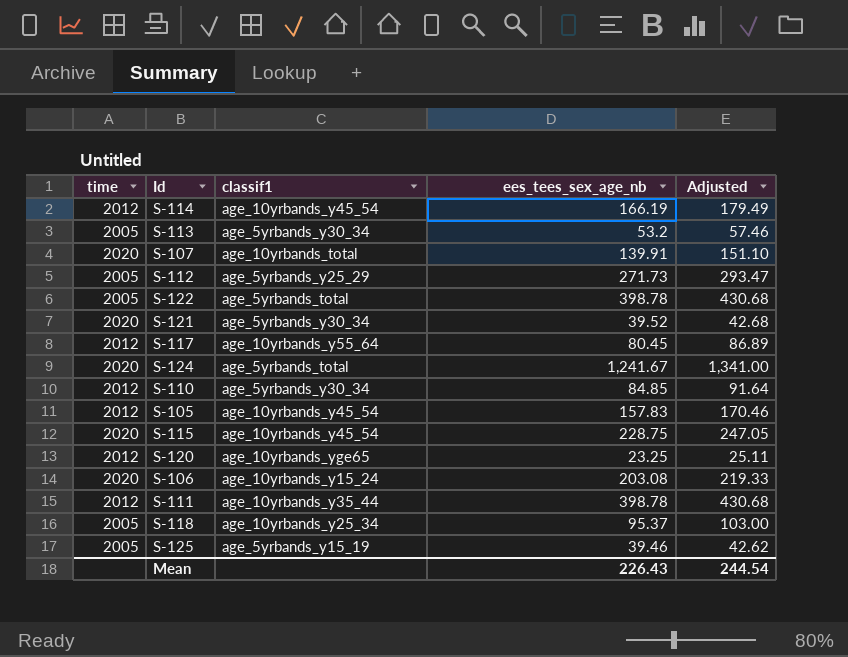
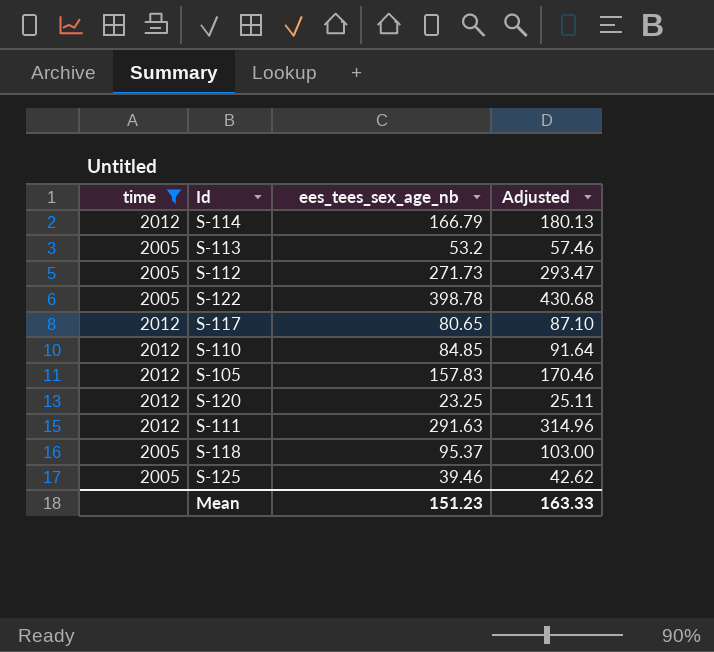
filter: none -> time != 2020
column classif1 | position: 3 -> none
S-114 | ees_tees_sex_age_nb: 166.19 -> 166.79
S-114 | Adjusted: 179.49 -> 180.13
S-117 | ees_tees_sex_age_nb: 80.45 -> 80.65
S-117 | Adjusted: 86.89 -> 87.10
S-111 | ees_tees_sex_age_nb: 398.78 -> 291.63
S-111 | Adjusted: 430.68 -> 314.96
Mean | ees_tees_sex_age_nb: 226.43 -> 151.23
Mean | Adjusted: 244.54 -> 163.33

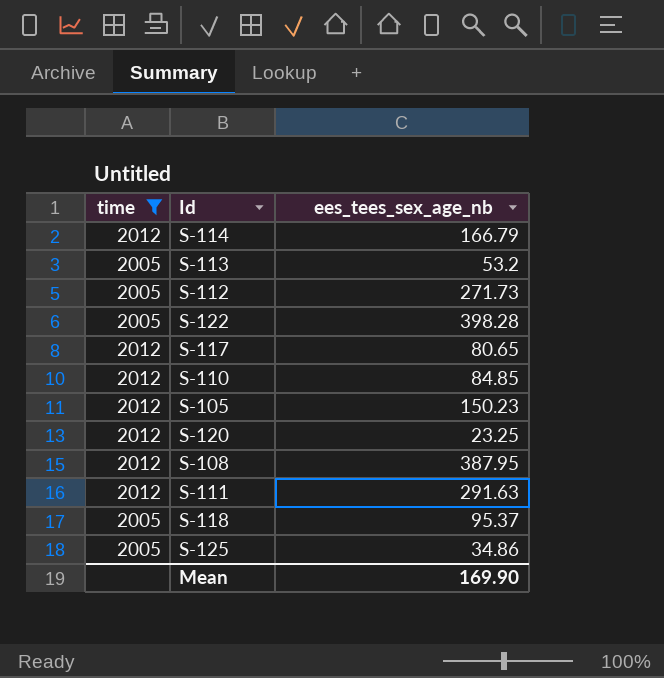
column Adjusted | formula: [ees_tees_sex_age_nb] * 1.08 -> none
S-122 | ees_tees_sex_age_nb: 398.78 -> 398.28
S-105 | ees_tees_sex_age_nb: 157.83 -> 150.23
row S-108: none -> 2012 | 387.95
S-125 | ees_tees_sex_age_nb: 39.46 -> 34.86
Mean | ees_tees_sex_age_nb: 151.23 -> 169.90

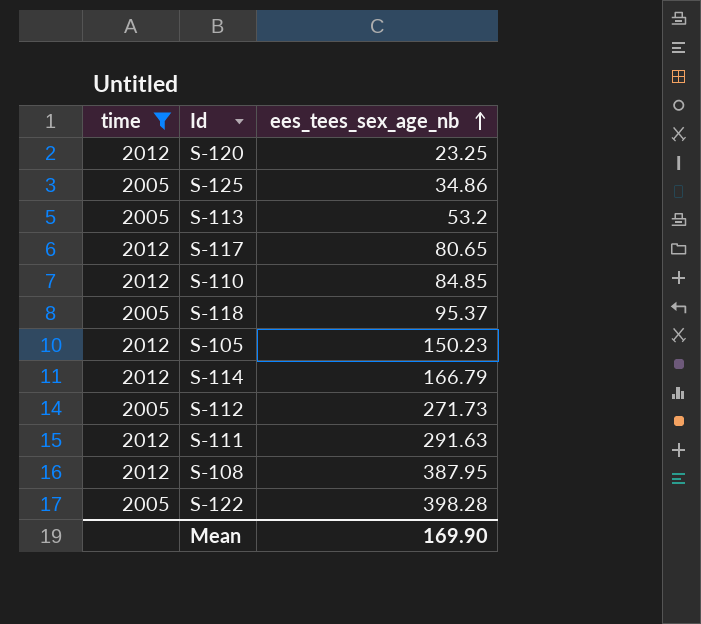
row order: none -> ees_tees_sex_age_nb ascending

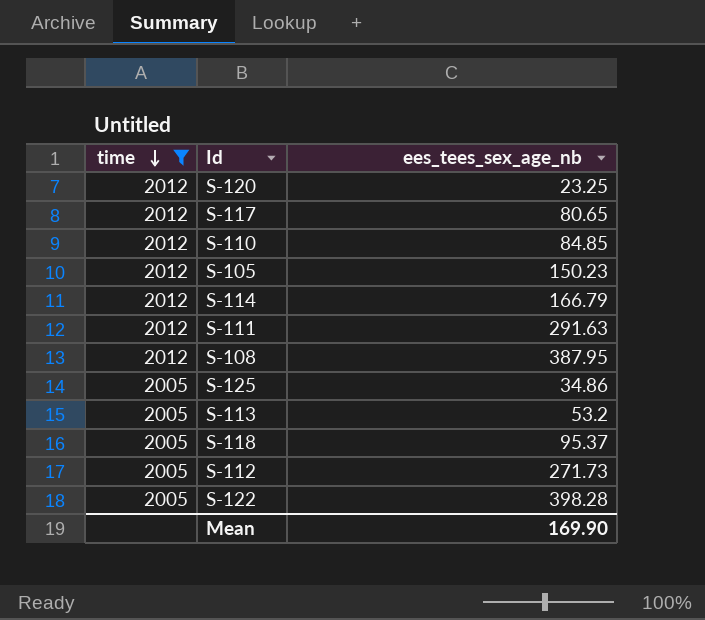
row order: ees_tees_sex_age_nb ascending -> time descending

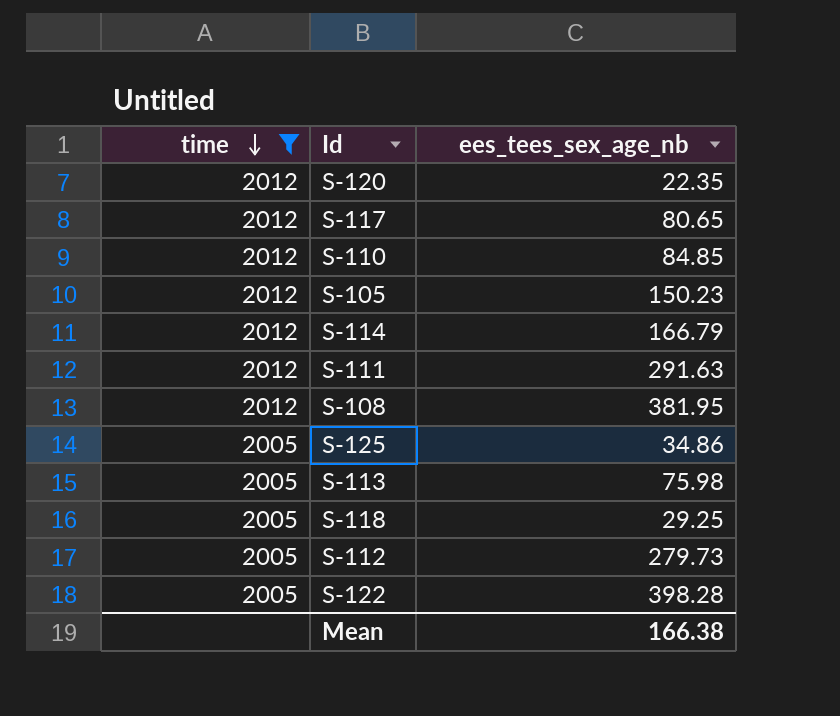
S-120 | ees_tees_sex_age_nb: 23.25 -> 22.35
S-108 | ees_tees_sex_age_nb: 387.95 -> 381.95
S-113 | ees_tees_sex_age_nb: 53.2 -> 75.98
S-118 | ees_tees_sex_age_nb: 95.37 -> 29.25
S-112 | ees_tees_sex_age_nb: 271.73 -> 279.73
Mean | ees_tees_sex_age_nb: 169.90 -> 166.38

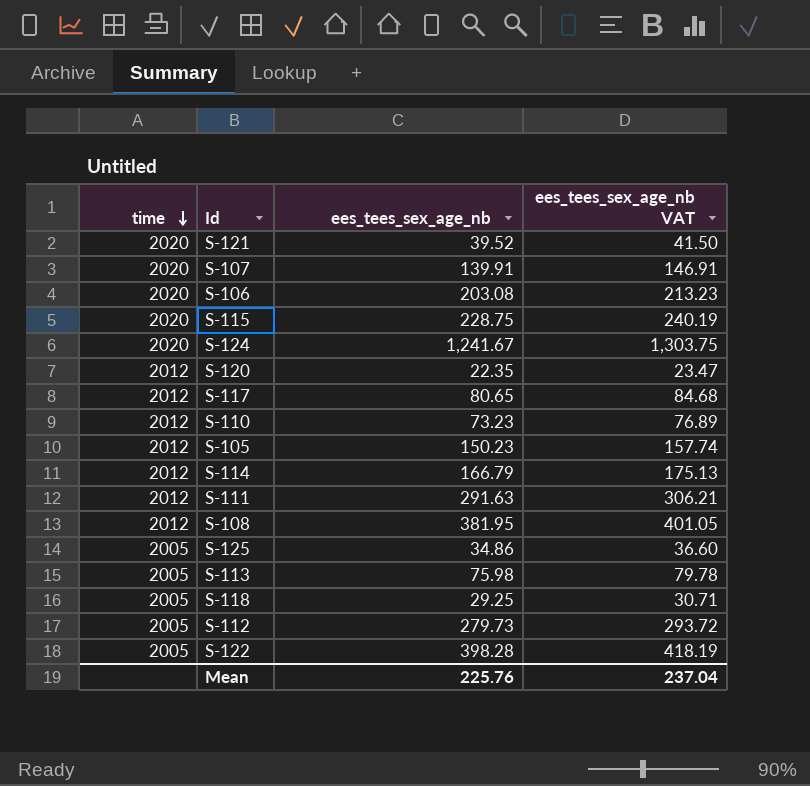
filter: time != 2020 -> none
column ees_tees_sex_age_nb VAT | formula: none -> [ees_tees_sex_age_nb] * 1.05
S-110 | ees_tees_sex_age_nb: 84.85 -> 73.23
Mean | ees_tees_sex_age_nb: 166.38 -> 225.76

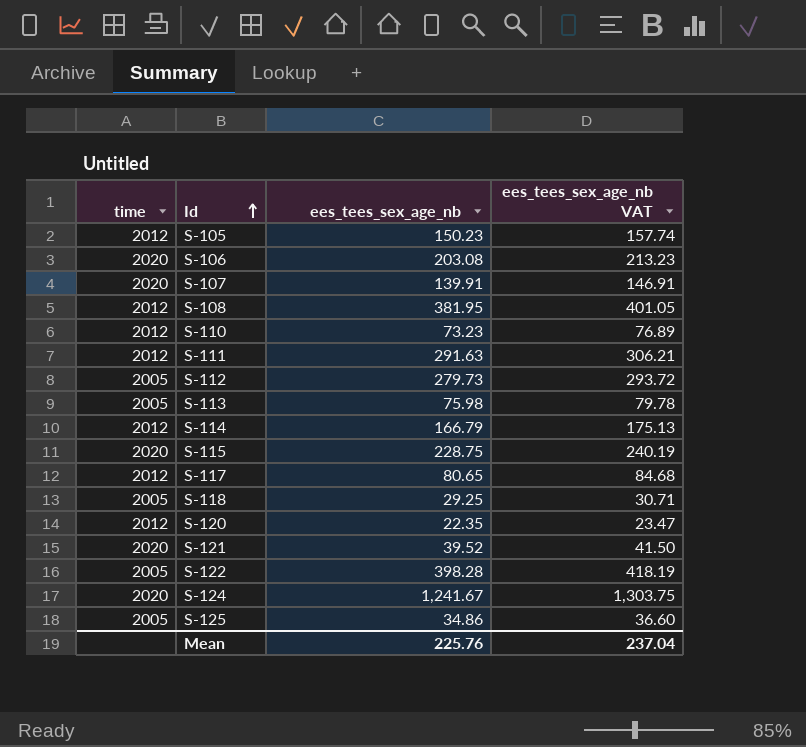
row order: time descending -> Id ascending

